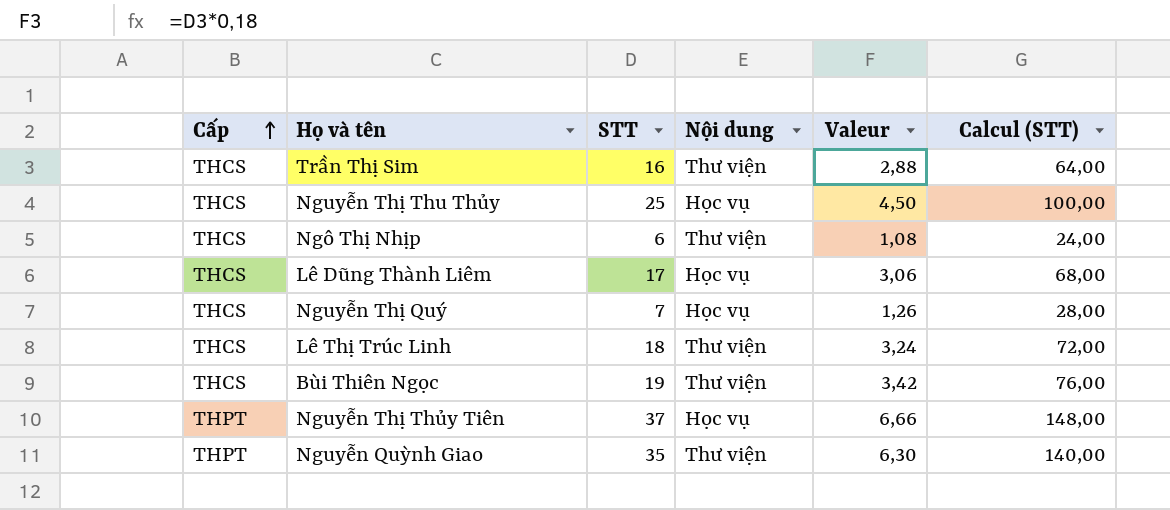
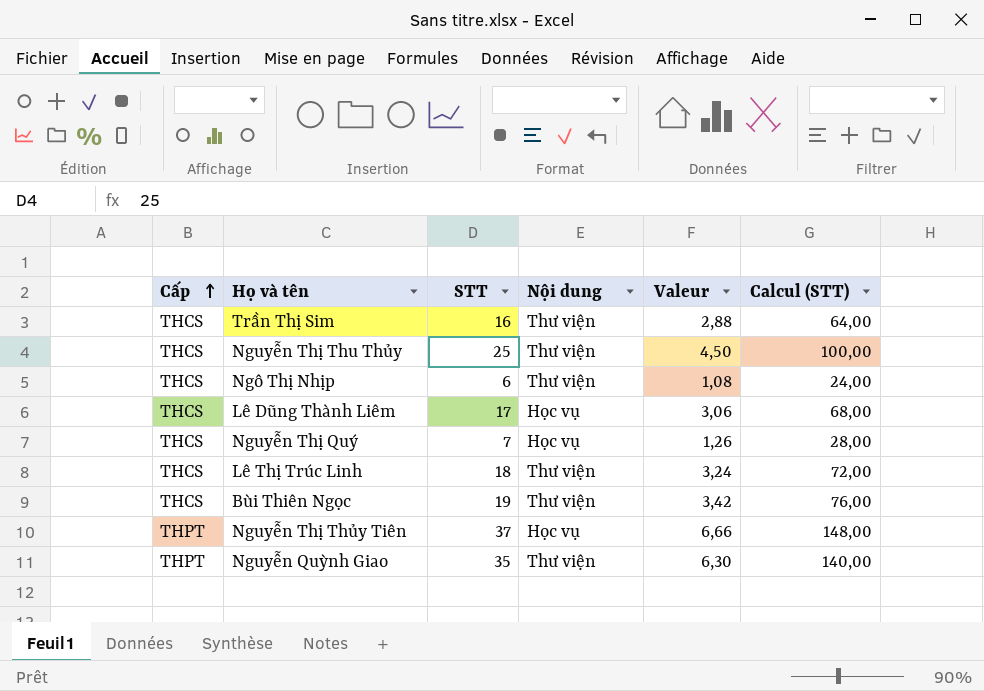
Nguyễn Thị Thu Thủy | Nội dung: Học vụ -> Thư viện

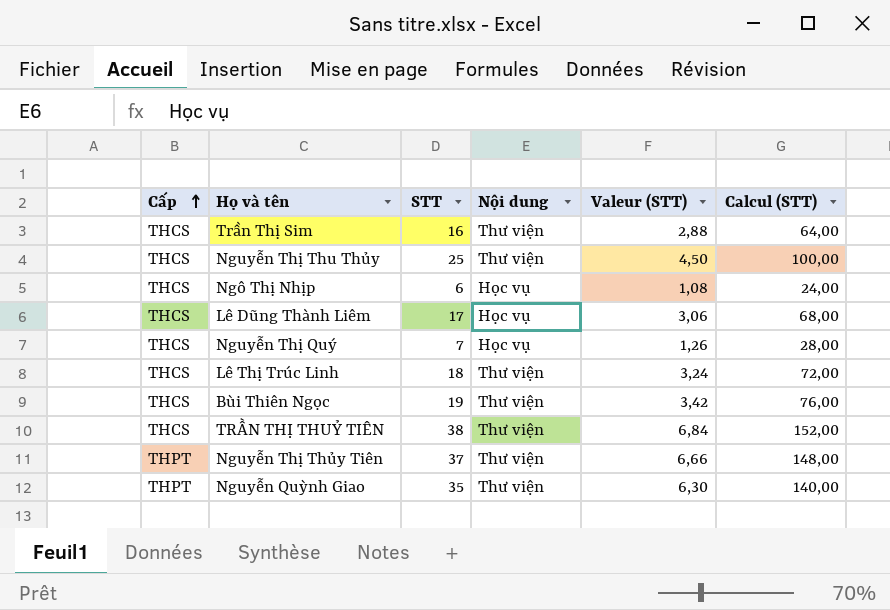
column name: Valeur -> Valeur (STT)
Ngô Thị Nhịp | Nội dung: Thư viện -> Học vụ
row TRẦN THỊ THUỶ TIÊN: none -> THCS | 38 | Thư viện | 6,84 | 152,00
Nguyễn Thị Thủy Tiên | Nội dung: Học vụ -> Thư viện

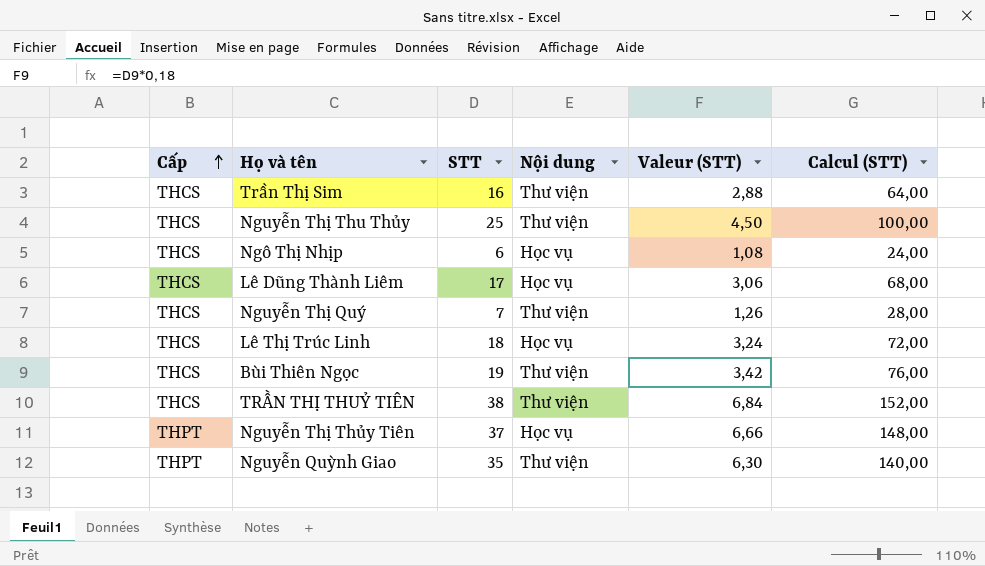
Nguyễn Thị Quý | Nội dung: Học vụ -> Thư viện
Lê Thị Trúc Linh | Nội dung: Thư viện -> Học vụ
Nguyễn Thị Thủy Tiên | Nội dung: Thư viện -> Học vụ

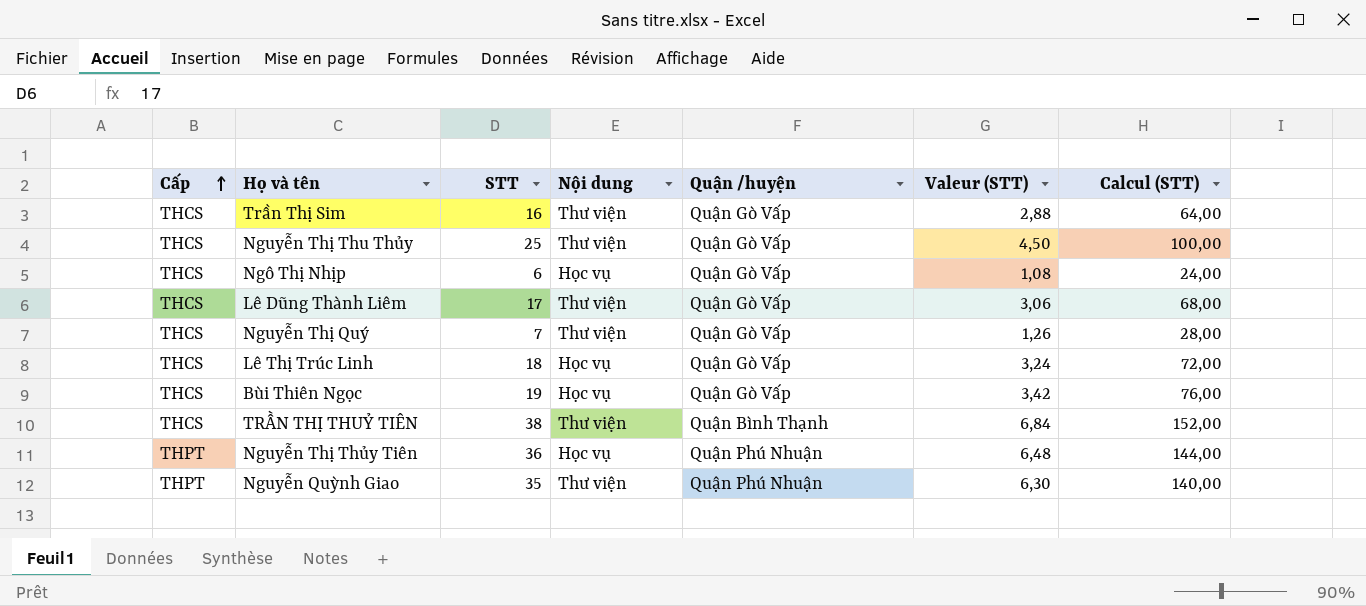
column Quận /huyện | position: none -> 5
Lê Dũng Thành Liêm | Nội dung: Học vụ -> Thư viện
Bùi Thiên Ngọc | Nội dung: Thư viện -> Học vụ
Nguyễn Thị Thủy Tiên | STT: 37 -> 36
Nguyễn Thị Thủy Tiên | Valeur (STT): 6,66 -> 6,48
Nguyễn Thị Thủy Tiên | Calcul (STT): 148,00 -> 144,00

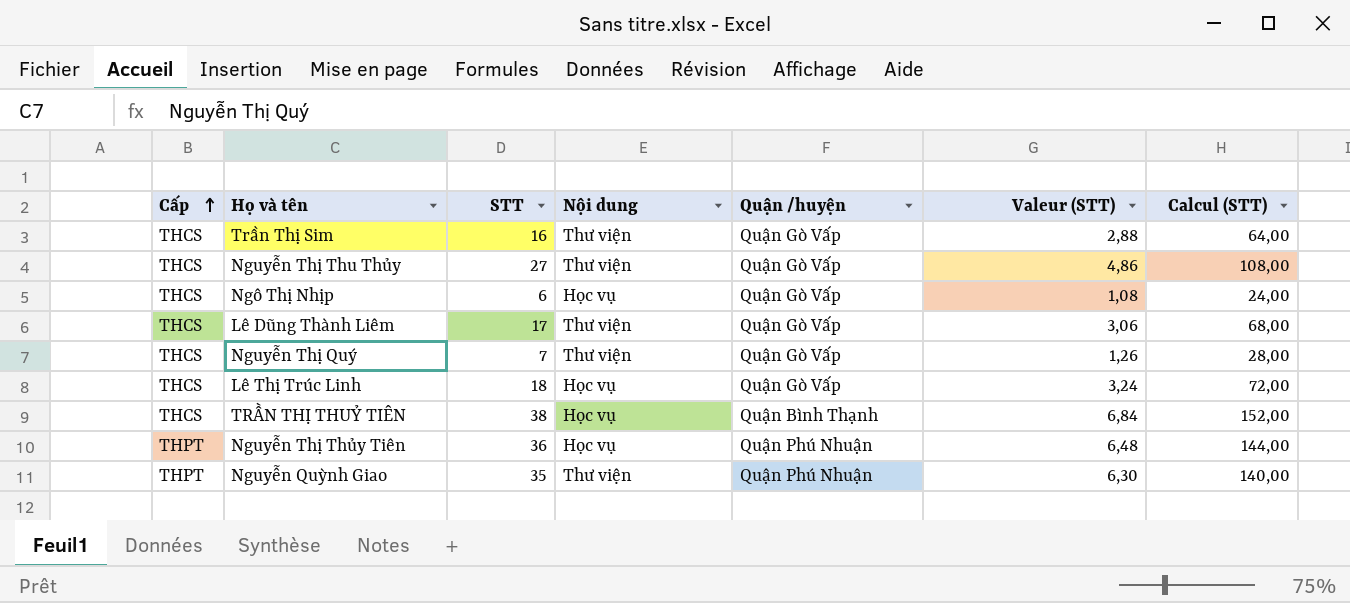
row Bùi Thiên Ngọc: THCS | 19 | Học vụ | Quận Gò Vấp | 3,42 | 76,00 -> none
Nguyễn Thị Thu Thủy | STT: 25 -> 27
Nguyễn Thị Thu Thủy | Valeur (STT): 4,50 -> 4,86
Nguyễn Thị Thu Thủy | Calcul (STT): 100,00 -> 108,00
TRẦN THỊ THUỶ TIÊN | Nội dung: Thư viện -> Học vụ

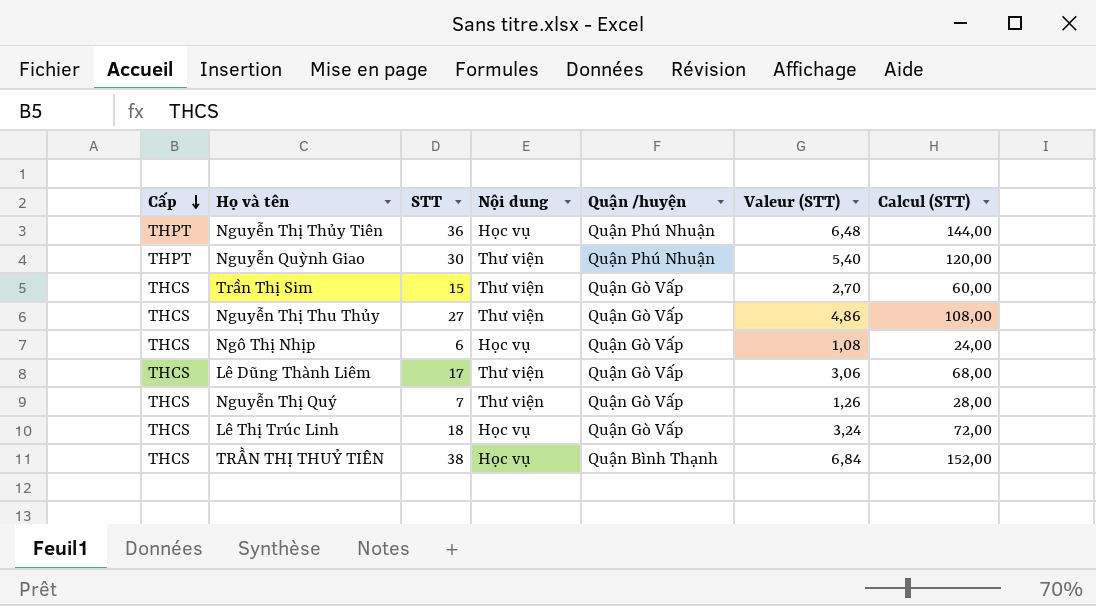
row order: Cấp ascending -> Cấp descending
Nguyễn Quỳnh Giao | STT: 35 -> 30
Nguyễn Quỳnh Giao | Valeur (STT): 6,30 -> 5,40
Nguyễn Quỳnh Giao | Calcul (STT): 140,00 -> 120,00
Trần Thị Sim | STT: 16 -> 15
Trần Thị Sim | Valeur (STT): 2,88 -> 2,70
Trần Thị Sim | Calcul (STT): 64,00 -> 60,00

